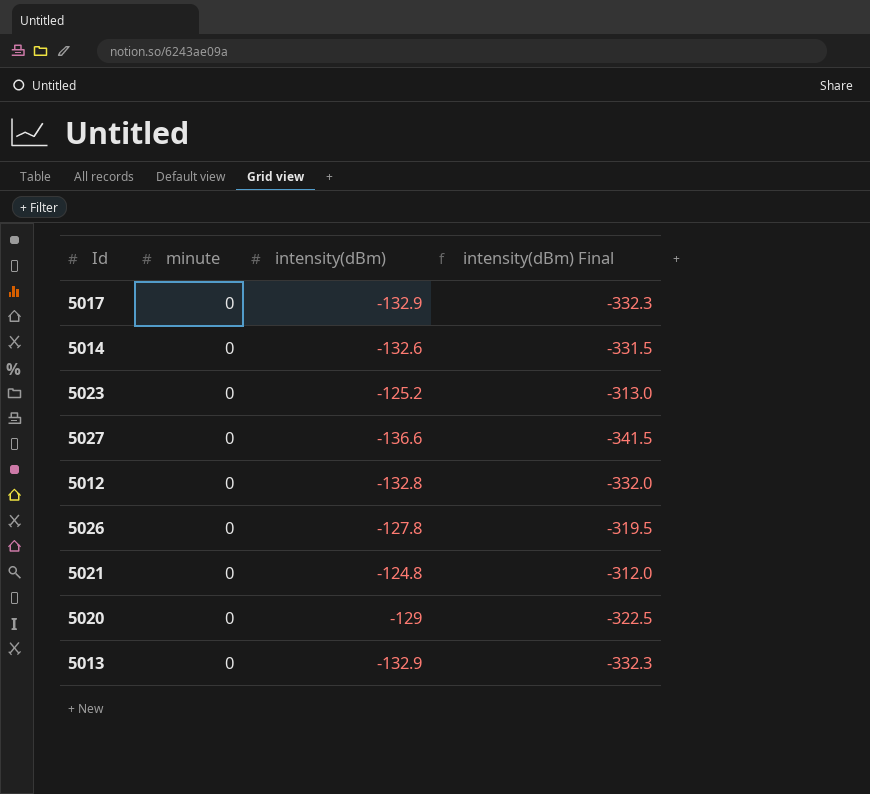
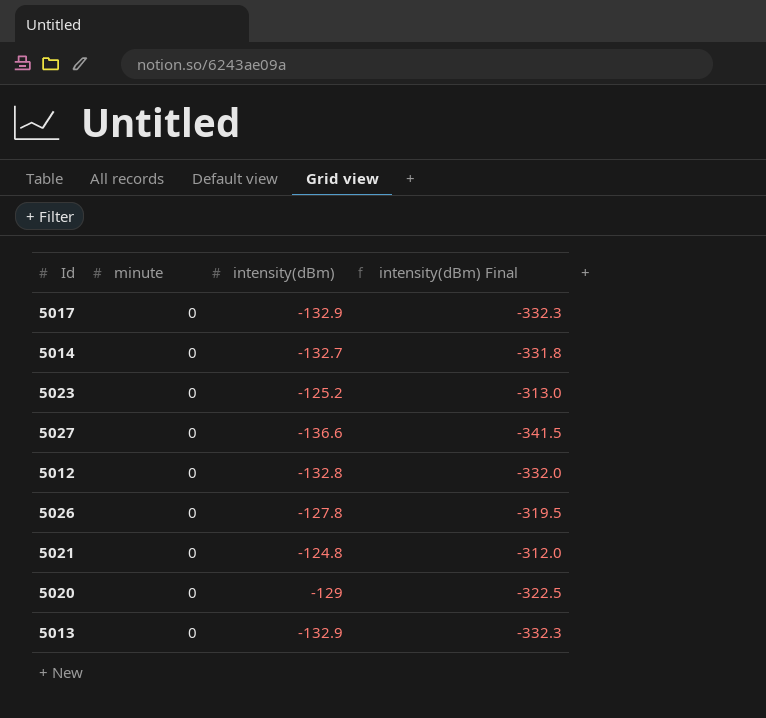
5014 | intensity(dBm): -132.6 -> -132.7
5014 | intensity(dBm) Final: -331.5 -> -331.8

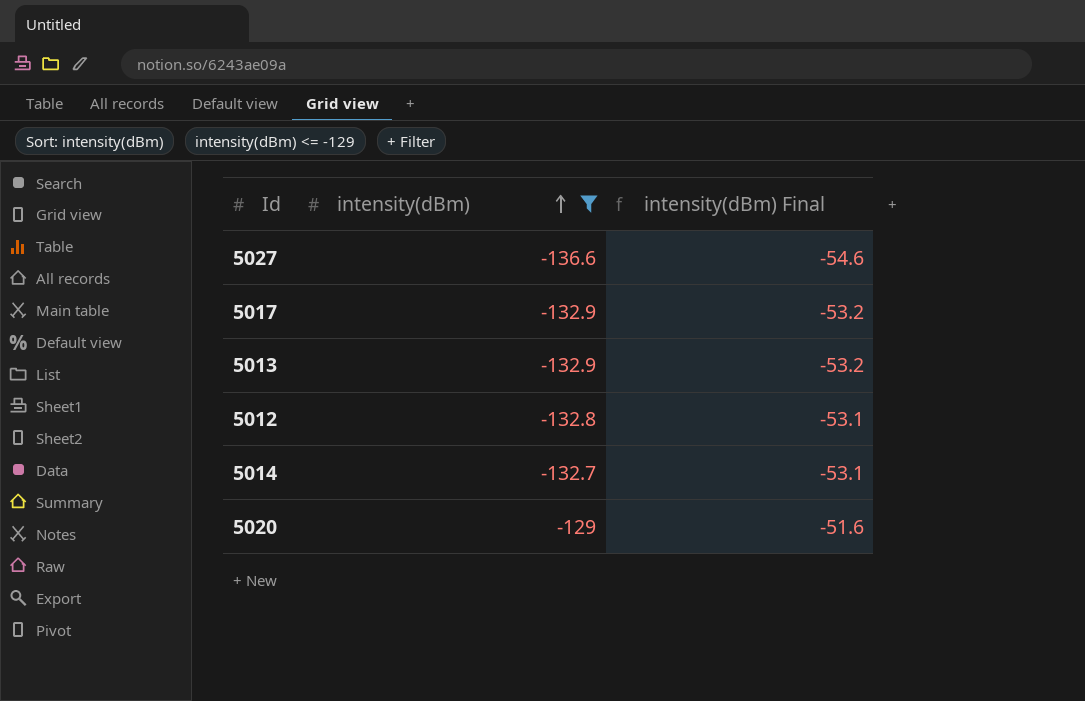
filter: none -> intensity(dBm) <= -129
row order: none -> intensity(dBm) ascending
column minute | position: 2 -> none
column intensity(dBm) Final | formula: [intensity(dBm)] * 2.5 -> [intensity(dBm)] * 0.4

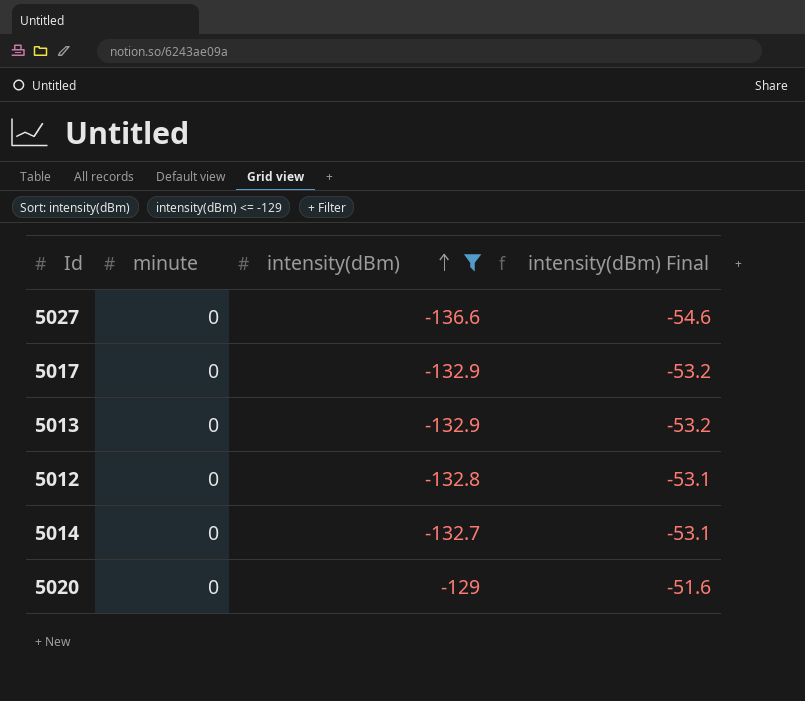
column minute | position: none -> 2

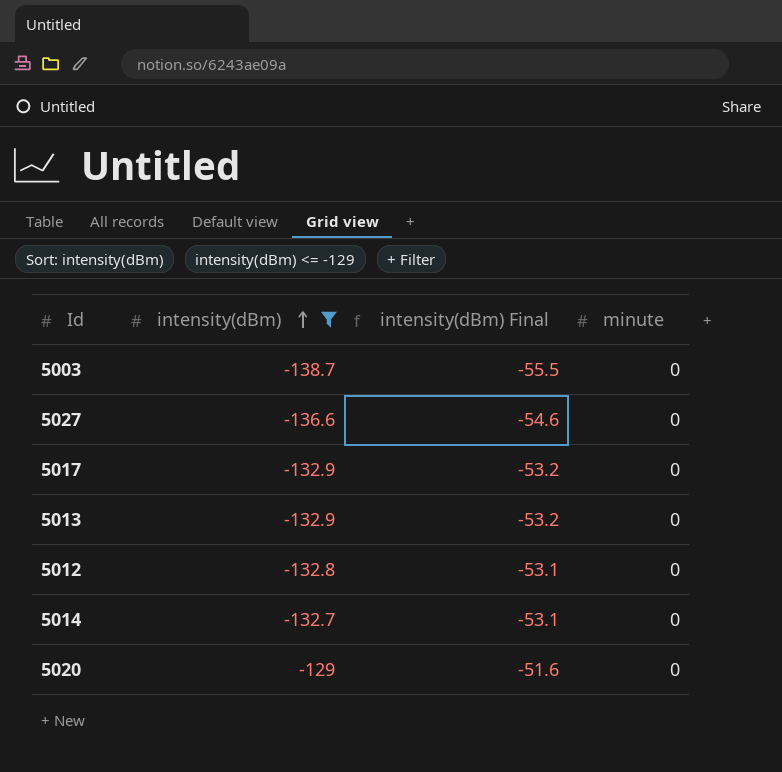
column minute | position: 2 -> 4
row 5003: none -> -138.7 | -55.5 | 0

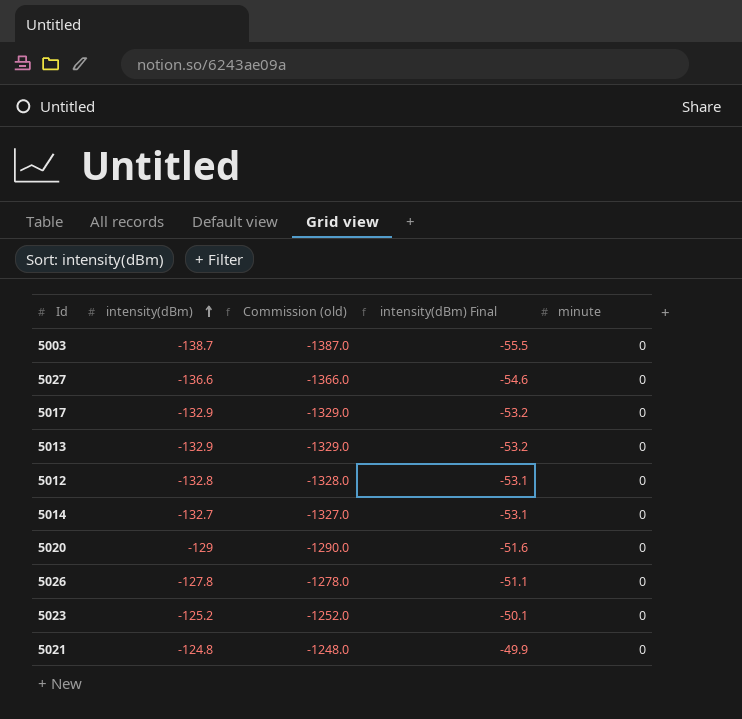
filter: intensity(dBm) <= -129 -> none
column Commission (old) | formula: none -> [intensity(dBm)] * 10

